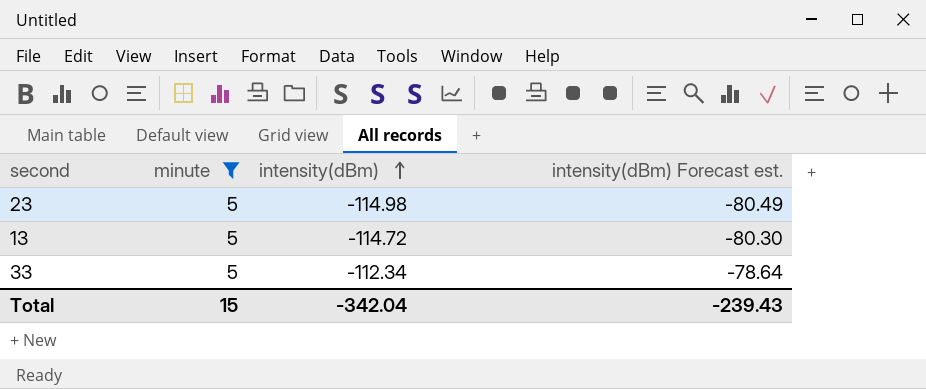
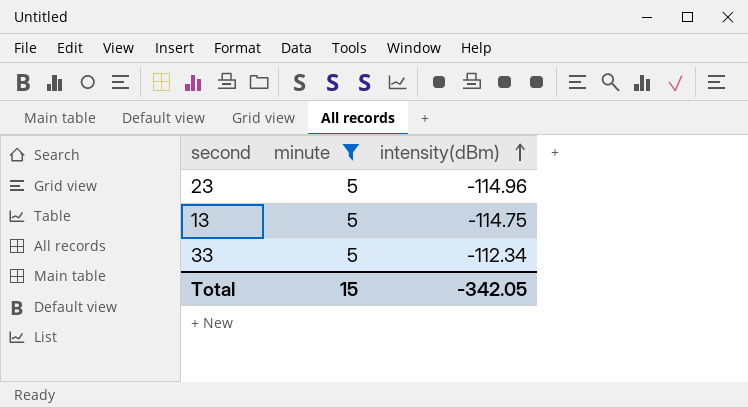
column intensity(dBm) Forecast est. | formula: [intensity(dBm)] * 0.7 -> none
23 | intensity(dBm): -114.98 -> -114.96
13 | intensity(dBm): -114.72 -> -114.75
Total | intensity(dBm): -342.04 -> -342.05

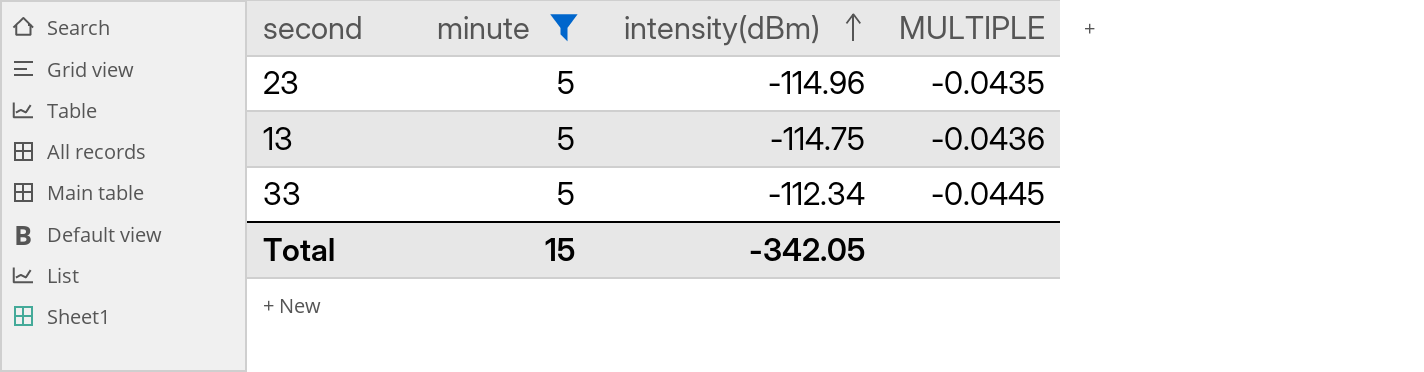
column MULTIPLE | formula: none -> [minute] / [intensity(dBm)]

